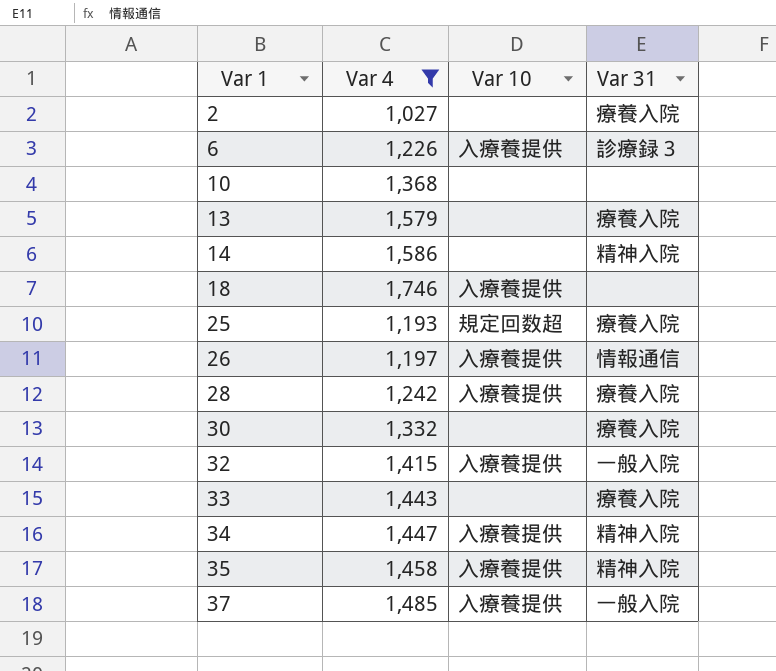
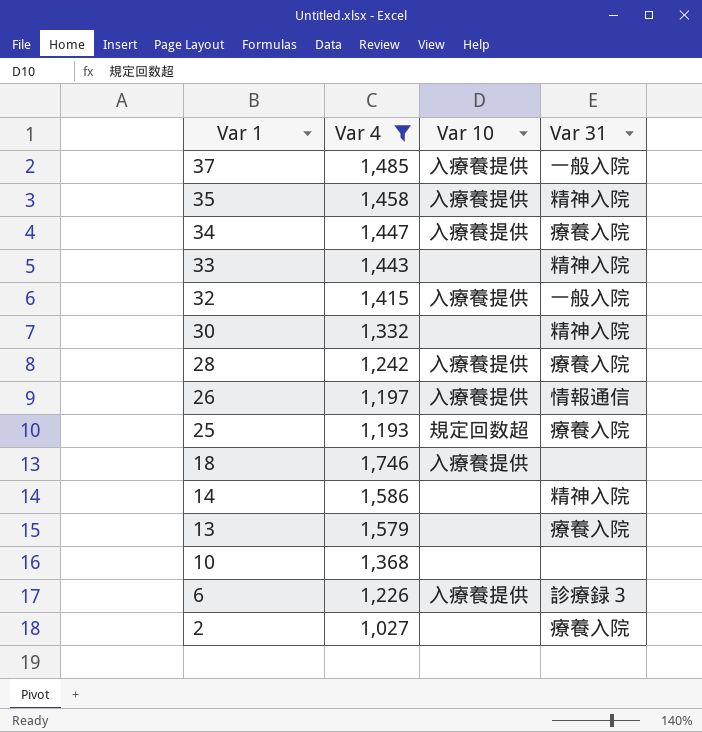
row order: Var 1 ascending -> Var 1 descending
34 | Var 31: 精神入院 -> 療養入院
33 | Var 31: 療養入院 -> 精神入院
30 | Var 31: 療養入院 -> 精神入院

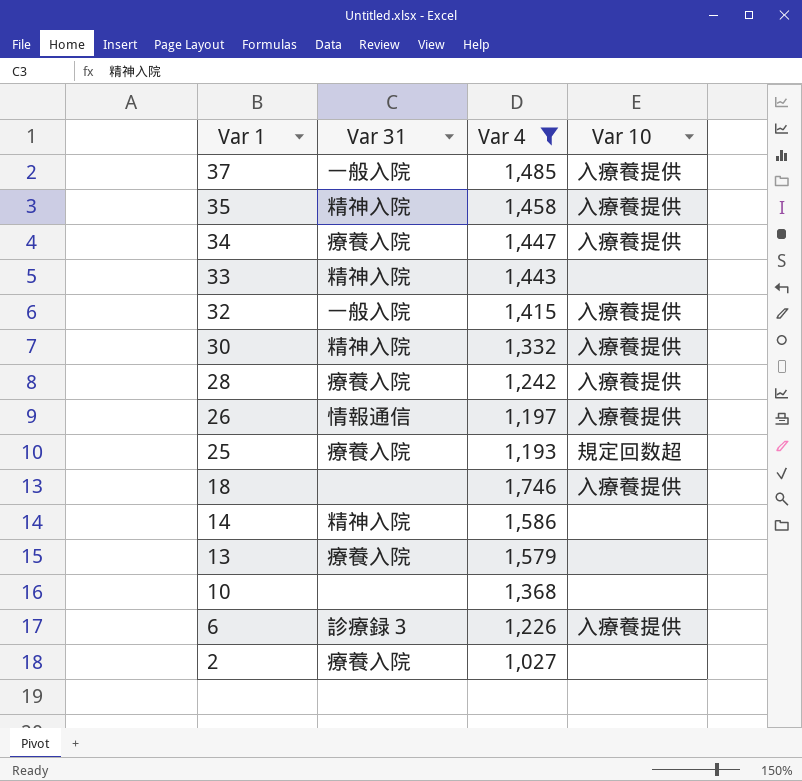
column Var 31 | position: 4 -> 2
30 | Var 10: none -> 入療養提供

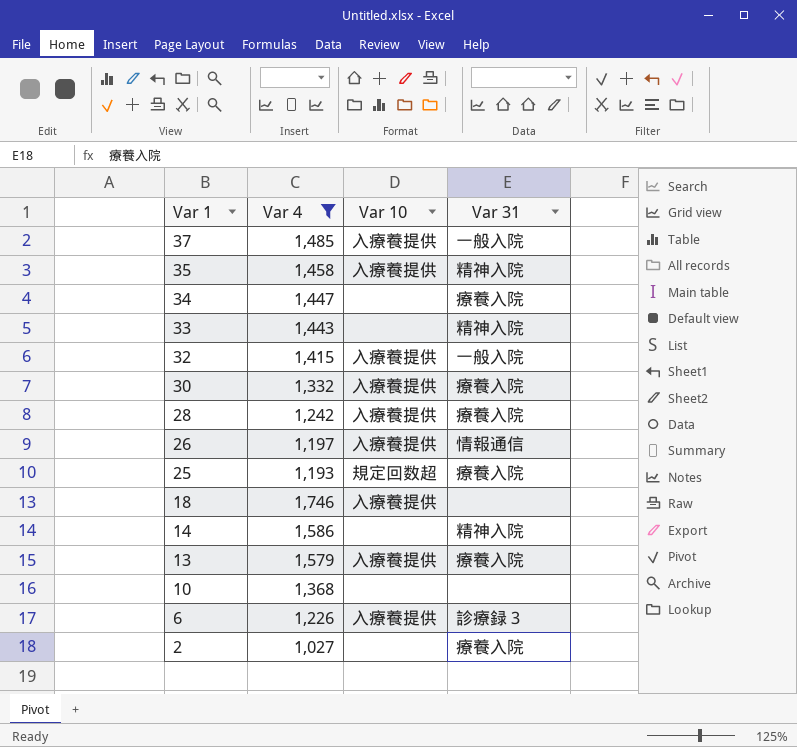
column Var 31 | position: 2 -> 4
34 | Var 10: 入療養提供 -> none
30 | Var 31: 精神入院 -> 療養入院
13 | Var 10: none -> 入療養提供

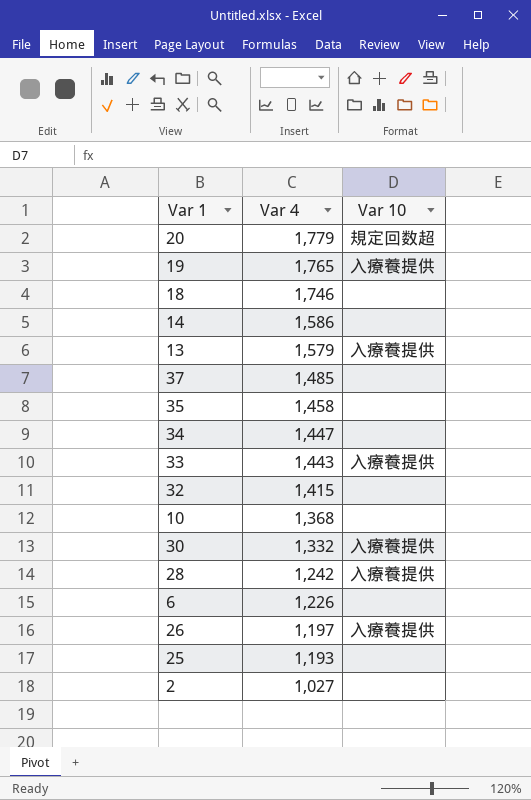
filter: Var 4 <= 1,746 -> none
row order: Var 1 descending -> Var 4 descending
column Var 31 | position: 4 -> none
18 | Var 10: 入療養提供 -> none
37 | Var 10: 入療養提供 -> none
35 | Var 10: 入療養提供 -> none
33 | Var 10: none -> 入療養提供
32 | Var 10: 入療養提供 -> none
6 | Var 10: 入療養提供 -> none
25 | Var 10: 規定回数超 -> none

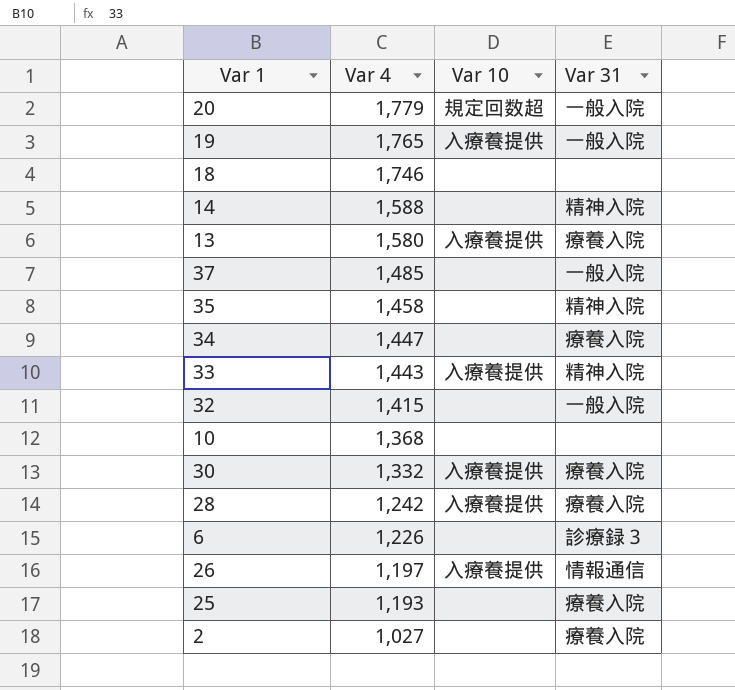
column Var 31 | position: none -> 4
14 | Var 4: 1,586 -> 1,588
13 | Var 4: 1,579 -> 1,580

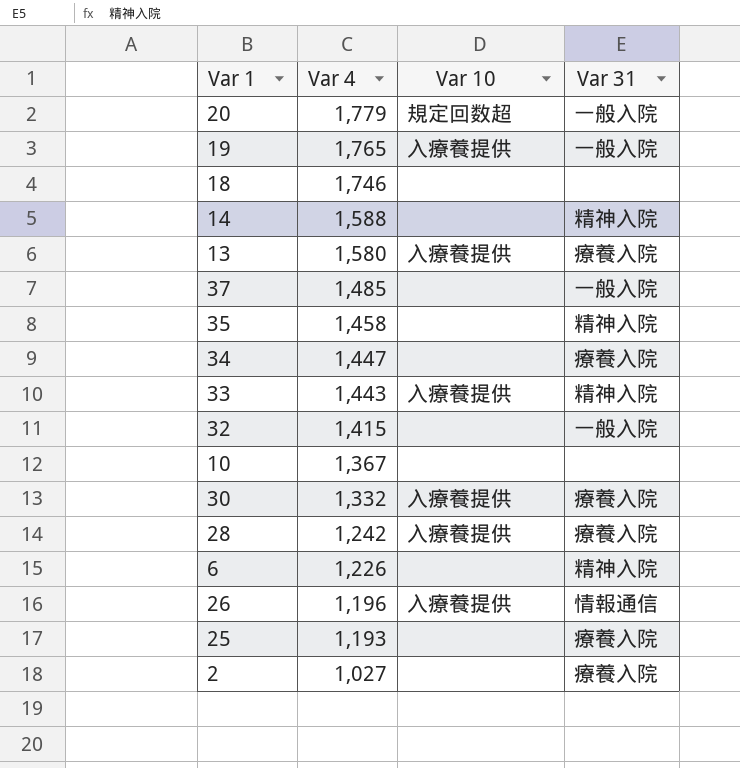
10 | Var 4: 1,368 -> 1,367
6 | Var 31: 診療録３ -> 精神入院
26 | Var 4: 1,197 -> 1,196

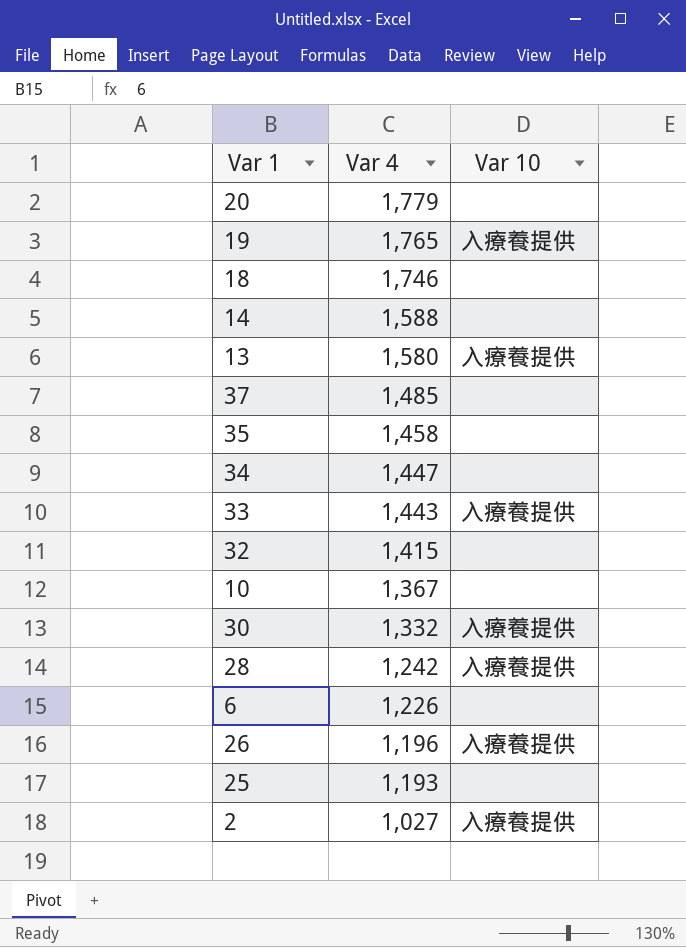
column Var 31 | position: 4 -> none
20 | Var 10: 規定回数超 -> none
2 | Var 10: none -> 入療養提供

